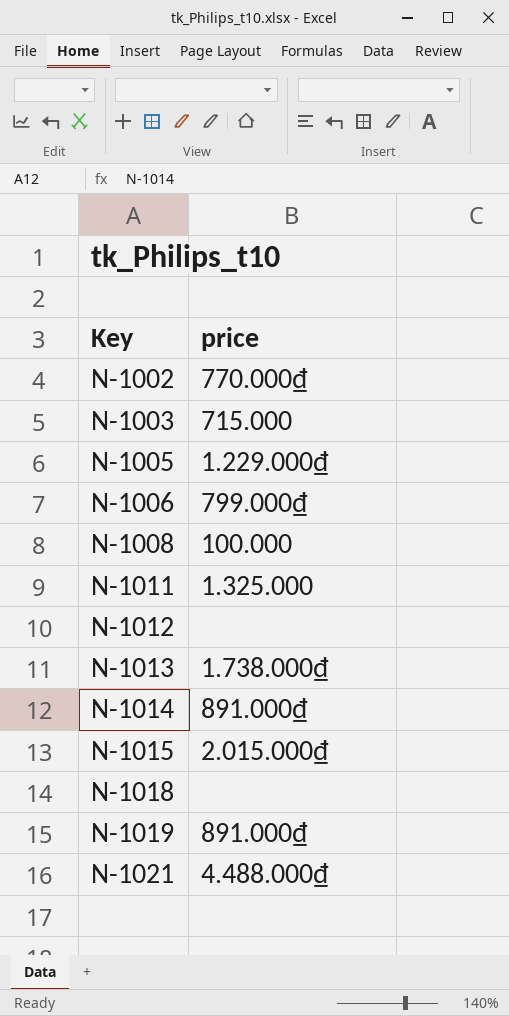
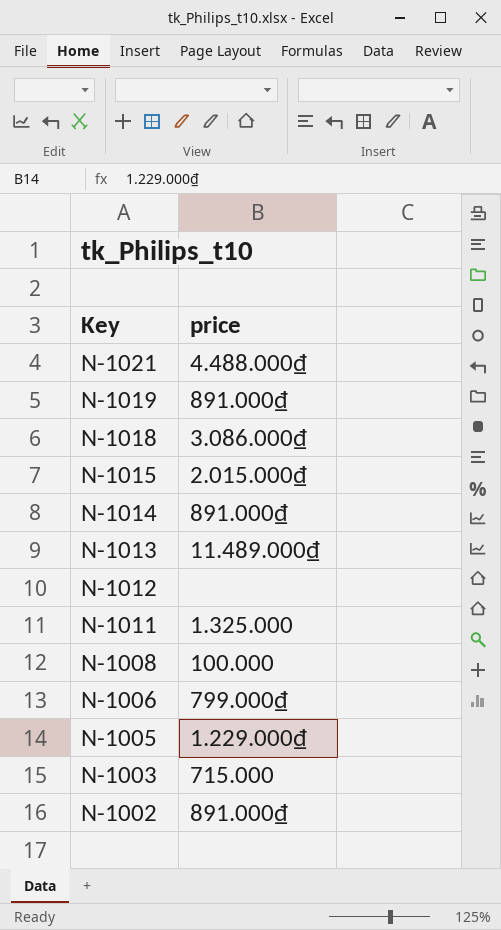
row order: Key ascending -> Key descending
N-1018 | price: none -> 3.086.000₫
N-1013 | price: 1.738.000₫ -> 11.489.000₫
N-1002 | price: 770.000₫ -> 891.000₫

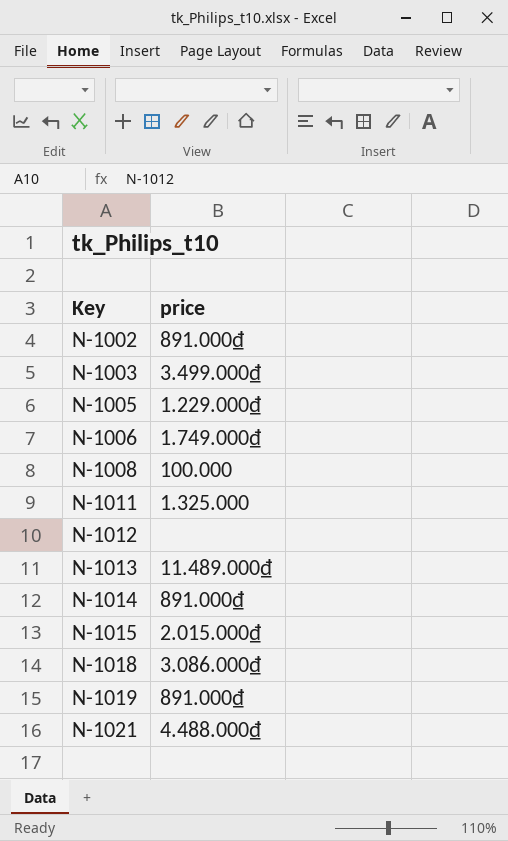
row order: Key descending -> Key ascending
N-1003 | price: 715.000 -> 3.499.000₫
N-1006 | price: 799.000₫ -> 1.749.000₫

